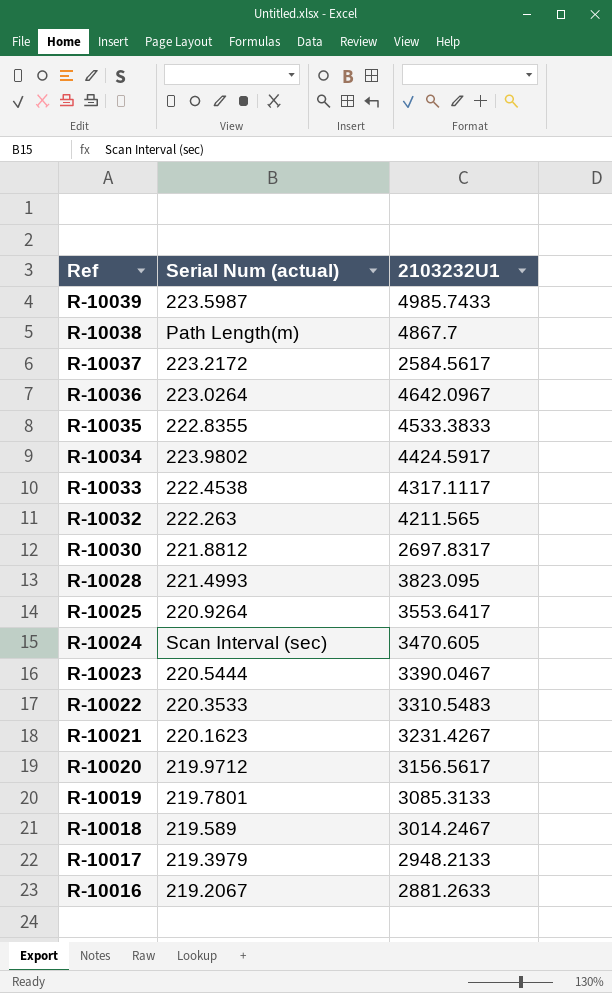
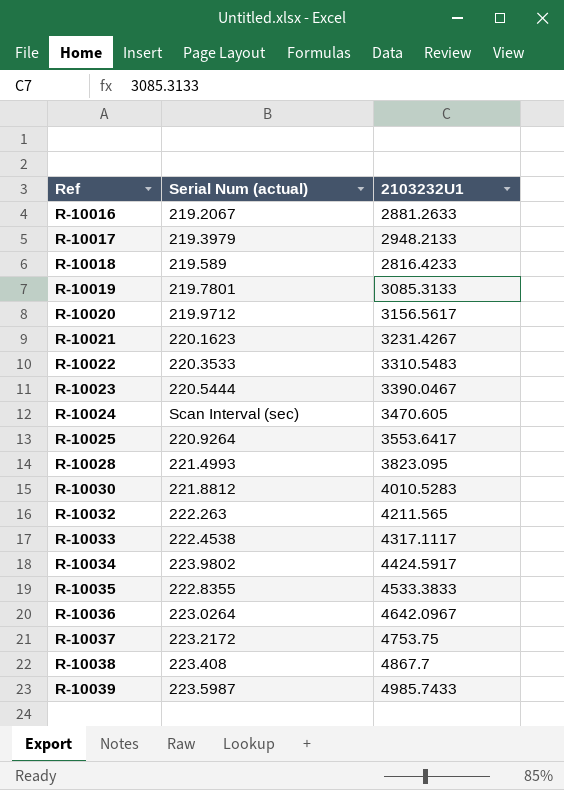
row order: Ref descending -> Ref ascending
R-10018 | 2103232U1: 3014.2467 -> 2816.4233
R-10030 | 2103232U1: 2697.8317 -> 4010.5283
R-10037 | 2103232U1: 2584.5617 -> 4753.75
R-10038 | Serial Num (actual): Path Length(m) -> 223.408

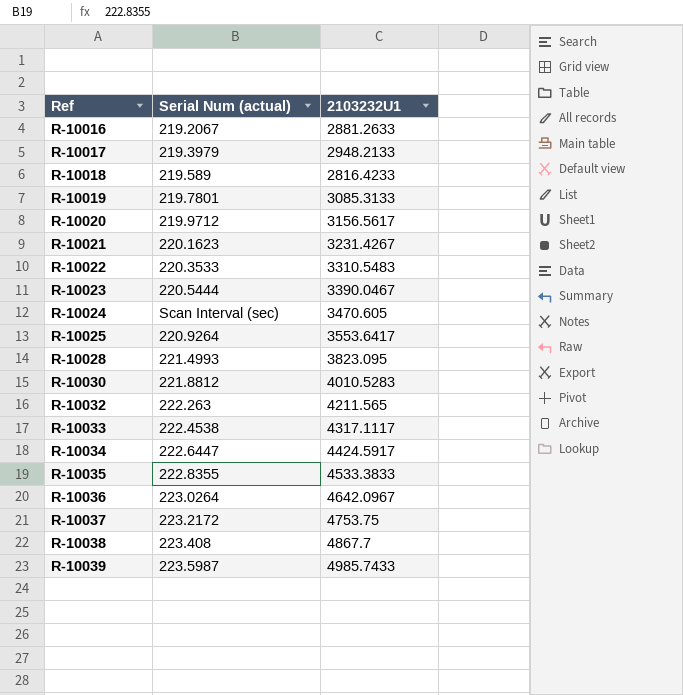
R-10034 | Serial Num (actual): 223.9802 -> 222.6447

